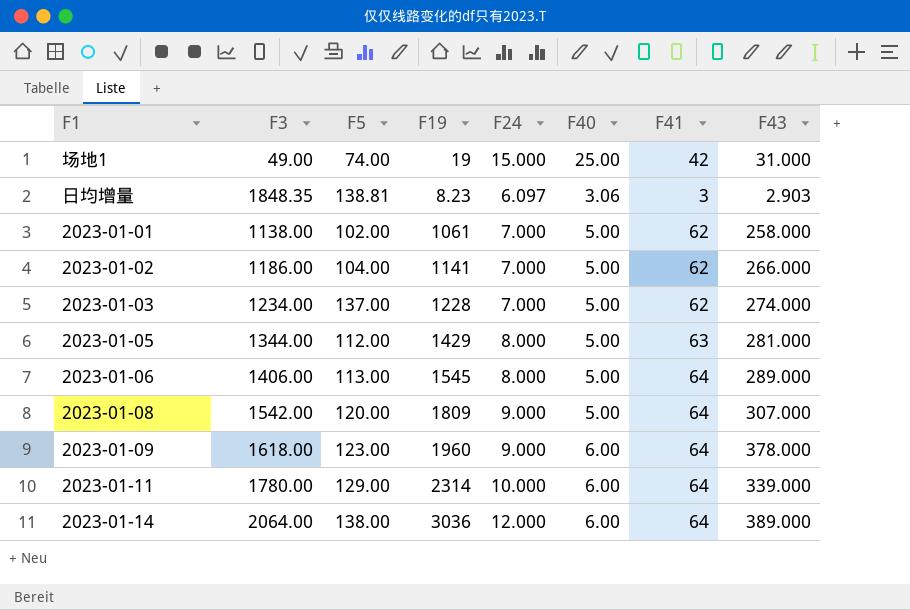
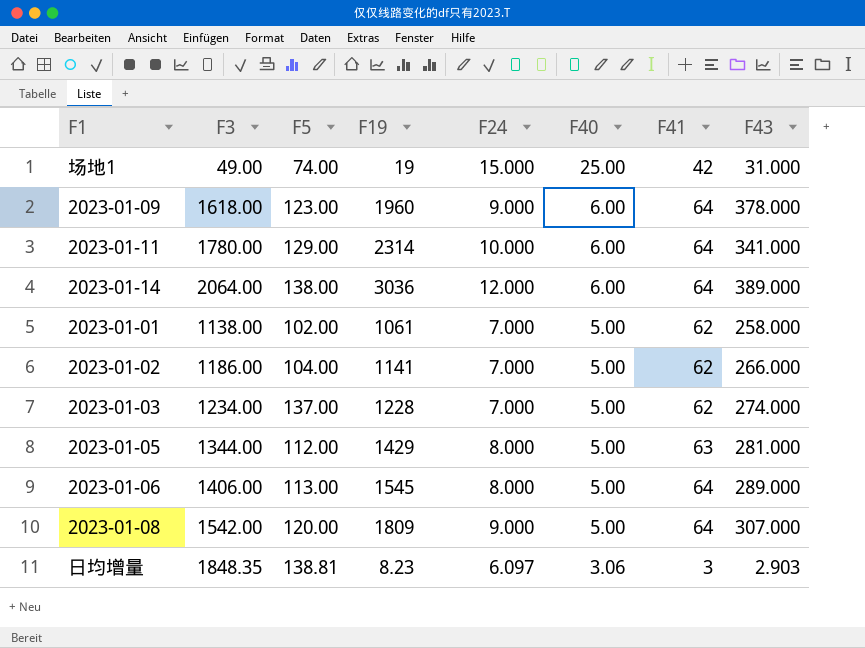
row order: none -> F40 descending
2023-01-11 | F43: 339.000 -> 341.000

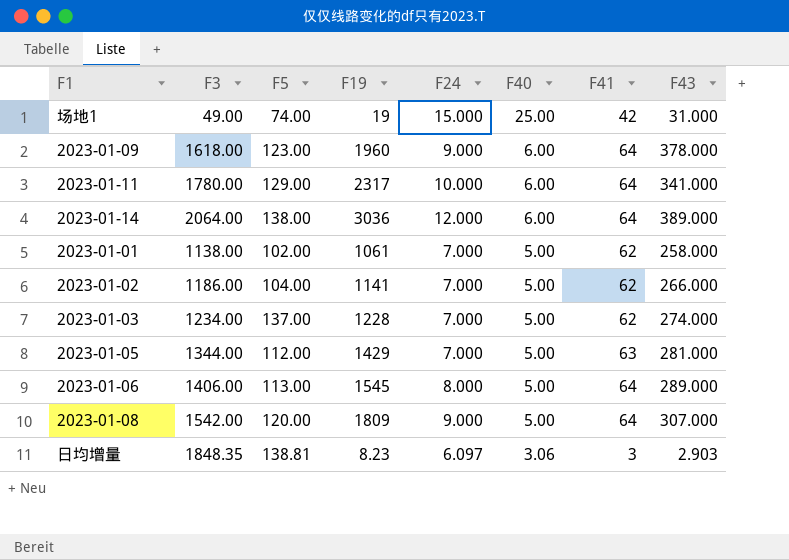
2023-01-11 | F19: 2314 -> 2317
2023-01-05 | F24: 8.000 -> 7.000

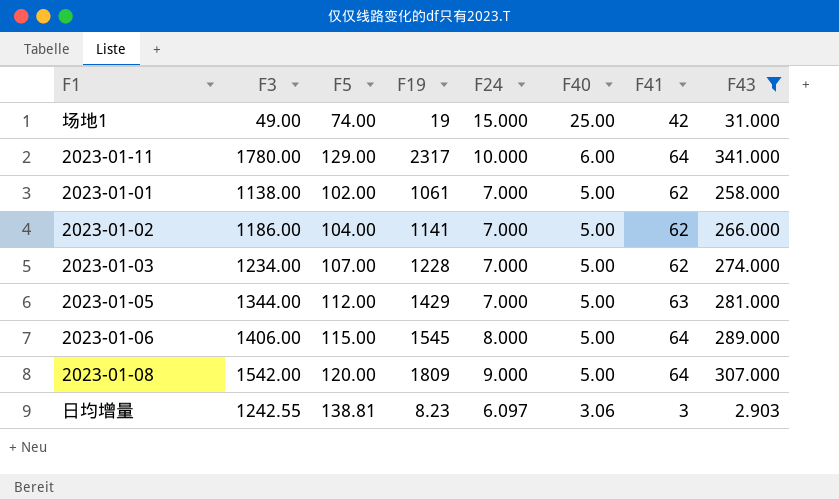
filter: none -> F43 <= 341.000
2023-01-03 | F5: 137.00 -> 107.00
2023-01-06 | F5: 113.00 -> 115.00
日均增量 | F3: 1848.35 -> 1242.55

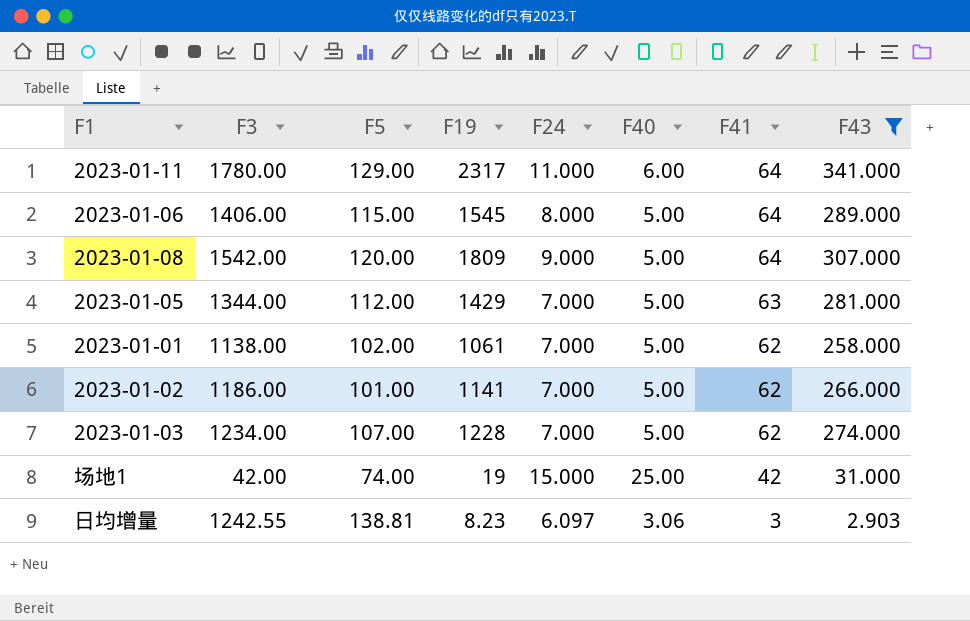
row order: F40 descending -> F41 descending
2023-01-11 | F24: 10.000 -> 11.000
2023-01-02 | F5: 104.00 -> 101.00
场地1 | F3: 49.00 -> 42.00

